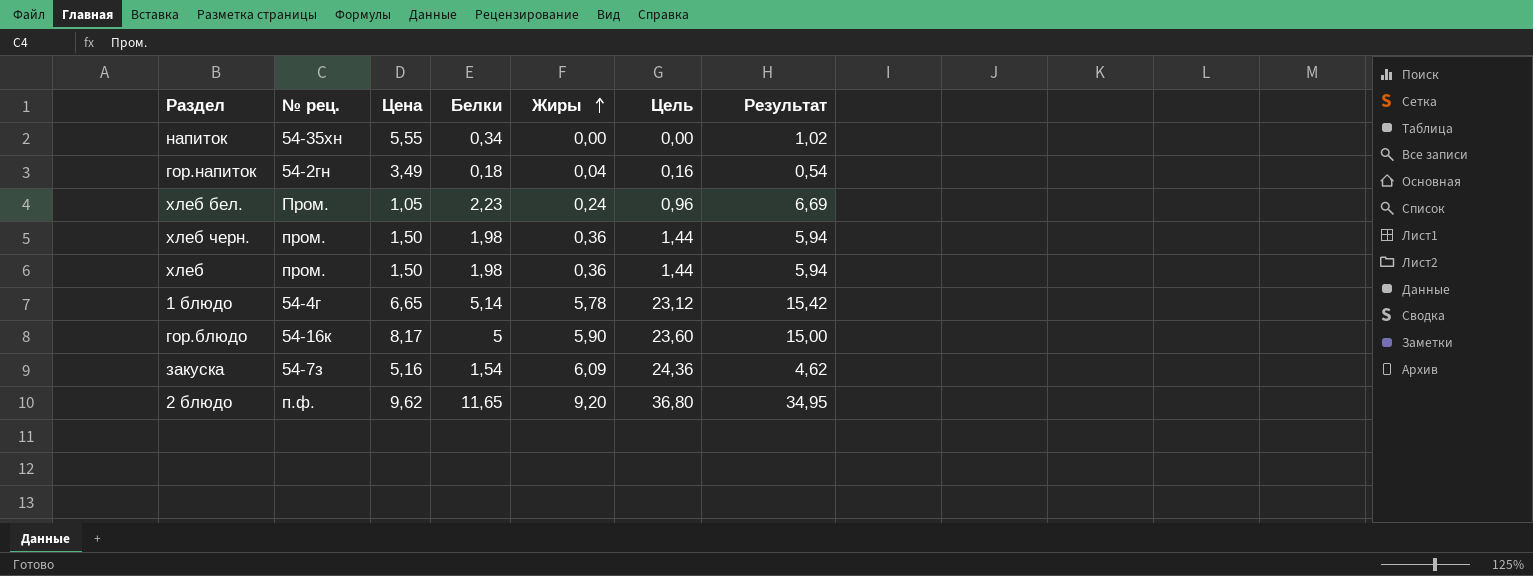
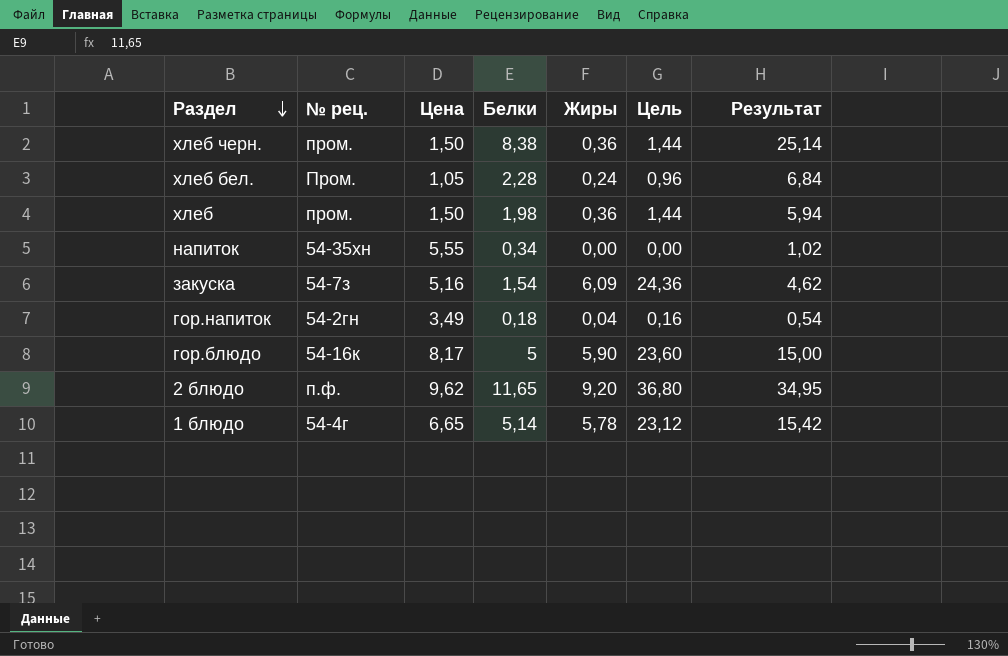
row order: Жиры ascending -> Раздел descending
хлеб черн. | Белки: 1,98 -> 8,38
хлеб черн. | Результат: 5,94 -> 25,14
хлеб бел. | Белки: 2,23 -> 2,28
хлеб бел. | Результат: 6,69 -> 6,84

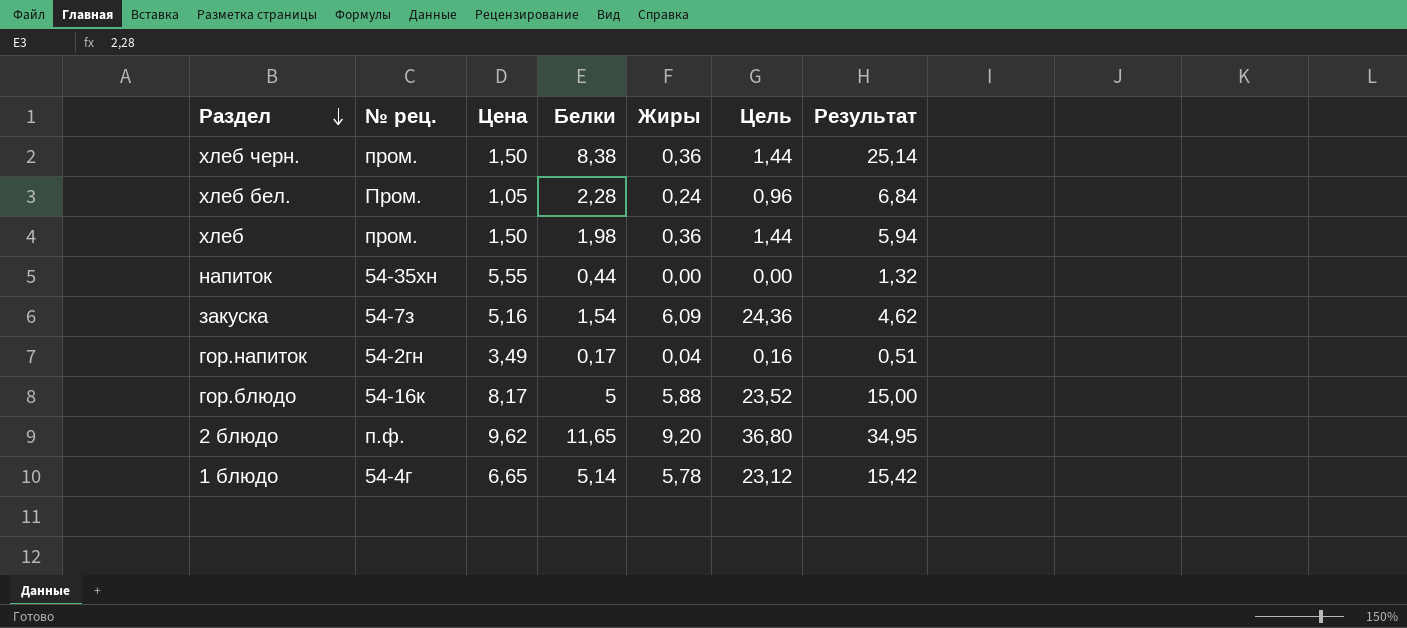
напиток | Белки: 0,34 -> 0,44
напиток | Результат: 1,02 -> 1,32
гор.напиток | Белки: 0,18 -> 0,17
гор.напиток | Результат: 0,54 -> 0,51
гор.блюдо | Жиры: 5,90 -> 5,88
гор.блюдо | Цель: 23,60 -> 23,52

